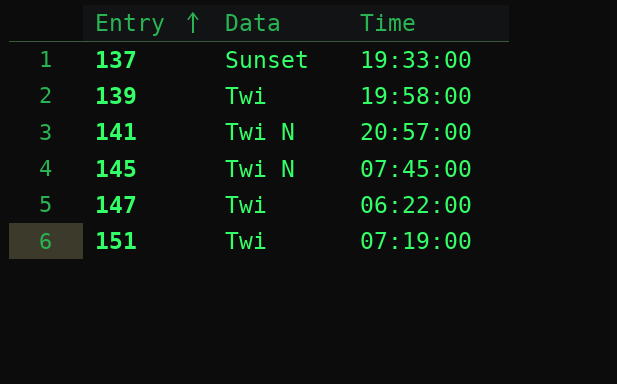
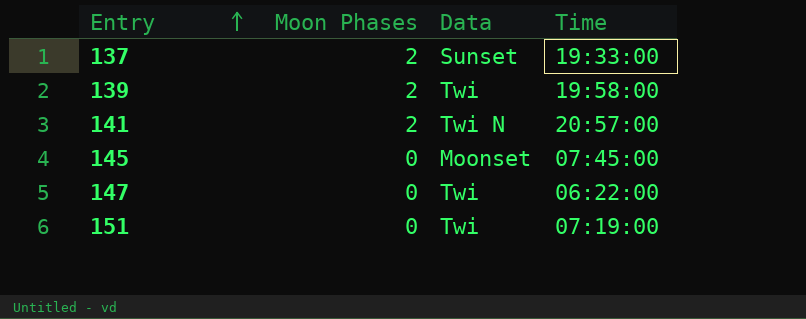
column Moon Phases | position: none -> 2
145 | Data: Twi N -> Moonset

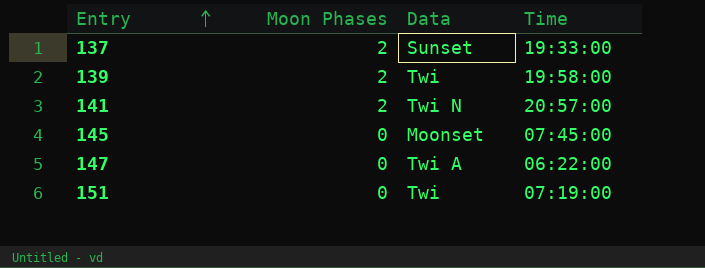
147 | Data: Twi -> Twi A

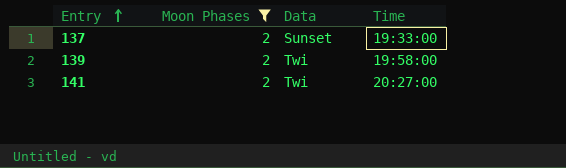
filter: none -> Moon Phases = 2
141 | Data: Twi N -> Twi
141 | Time: 20:57:00 -> 20:27:00

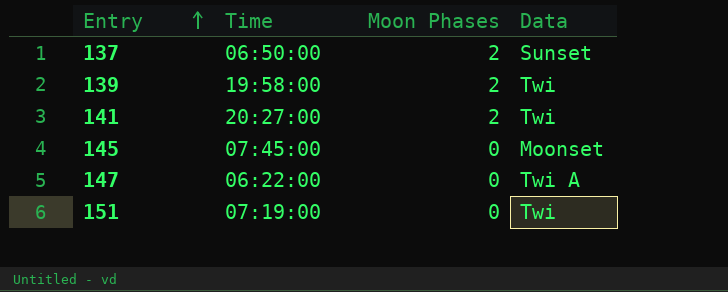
filter: Moon Phases = 2 -> none
column Time | position: 4 -> 2
137 | Time: 19:33:00 -> 06:50:00

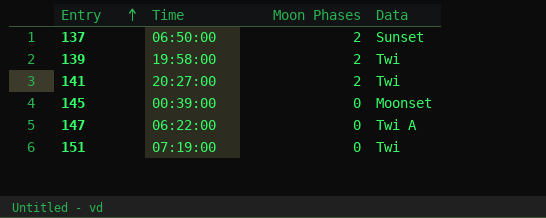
145 | Time: 07:45:00 -> 00:39:00

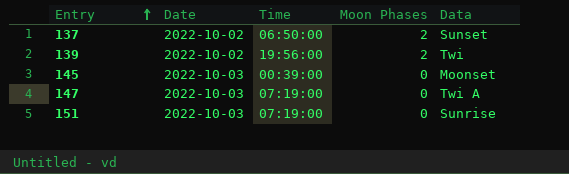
column Date | position: none -> 2
row 141: 20:27:00 | 2 | Twi -> none
139 | Time: 19:58:00 -> 19:56:00
147 | Time: 06:22:00 -> 07:19:00
151 | Data: Twi -> Sunrise

